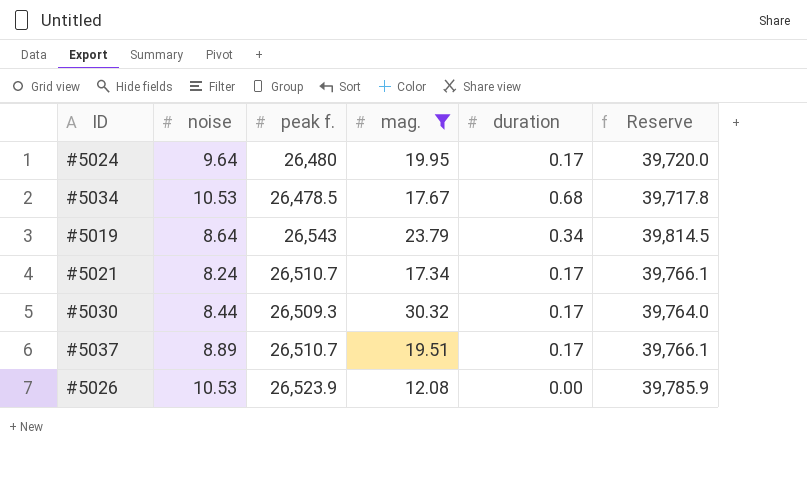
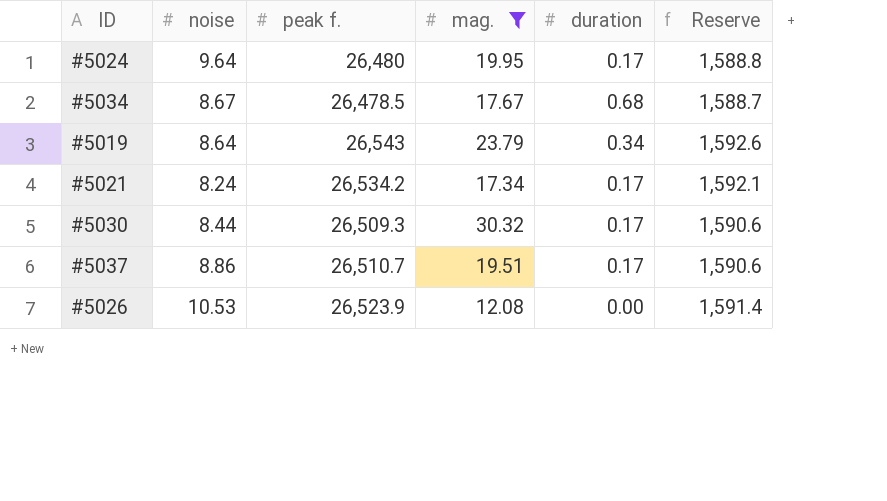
column Reserve | formula: [peak f.] * 1.5 -> [peak f.] * 0.06
#5034 | noise: 10.53 -> 8.67
#5021 | peak f.: 26,510.7 -> 26,534.2
#5037 | noise: 8.89 -> 8.86

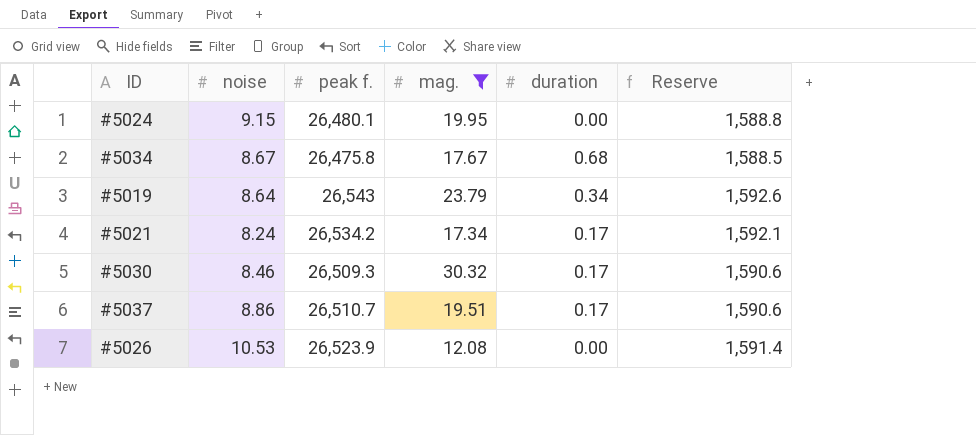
#5024 | noise: 9.64 -> 9.15
#5024 | peak f.: 26,480 -> 26,480.1
#5024 | duration: 0.17 -> 0.00
#5034 | peak f.: 26,478.5 -> 26,475.8
#5034 | Reserve: 1,588.7 -> 1,588.5
#5030 | noise: 8.44 -> 8.46

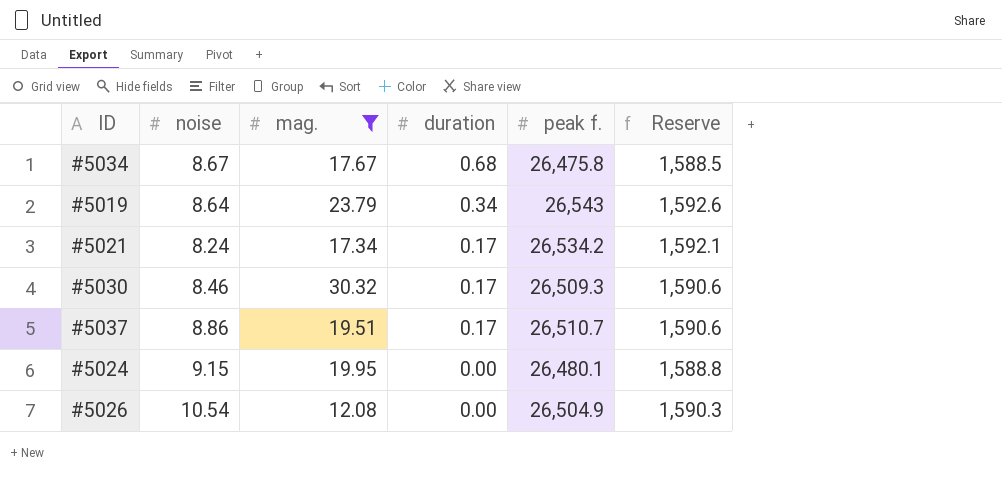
row order: none -> duration descending
column peak f. | position: 3 -> 5
#5026 | noise: 10.53 -> 10.54
#5026 | peak f.: 26,523.9 -> 26,504.9
#5026 | Reserve: 1,591.4 -> 1,590.3

